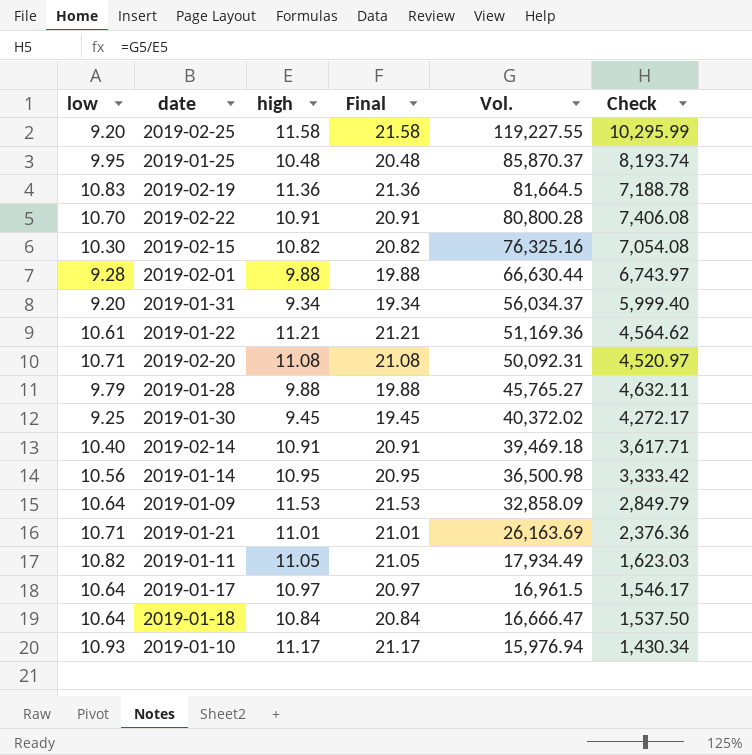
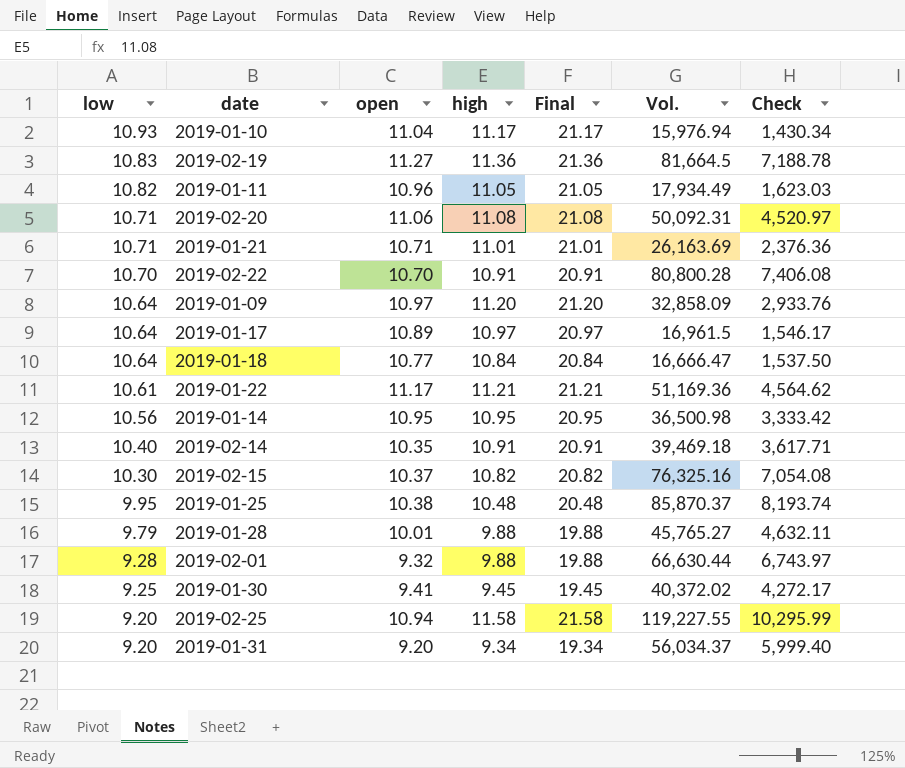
row order: Vol. descending -> low descending
column open | position: none -> 3
2019-01-09 | high: 11.53 -> 11.20
2019-01-09 | Final: 21.53 -> 21.20
2019-01-09 | Check: 2,849.79 -> 2,933.76

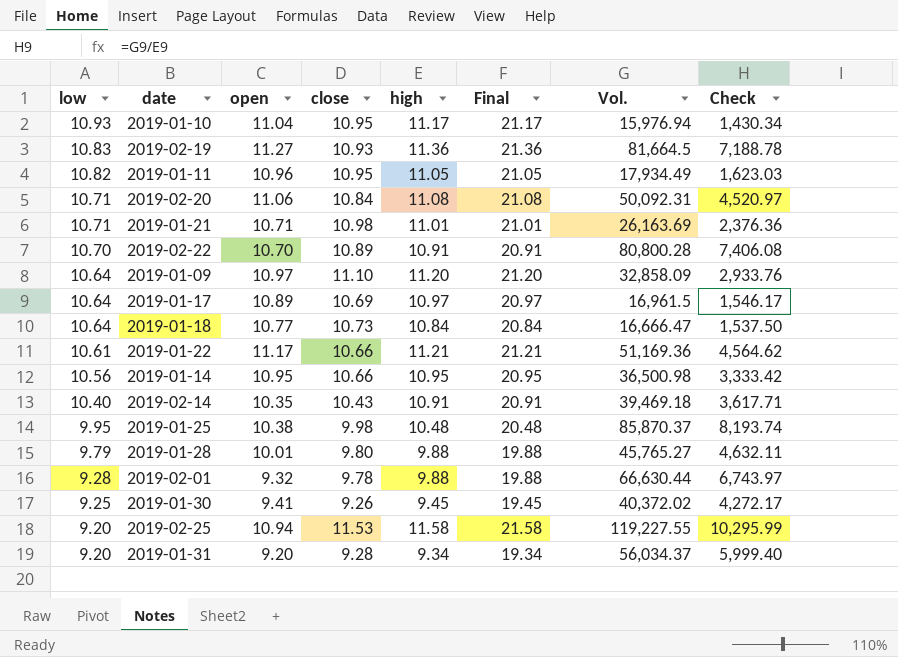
column close | position: none -> 4
row 2019-02-15: 10.30 | 10.37 | 10.82 | 20.82 | 76,325.16 | 7,054.08 -> none

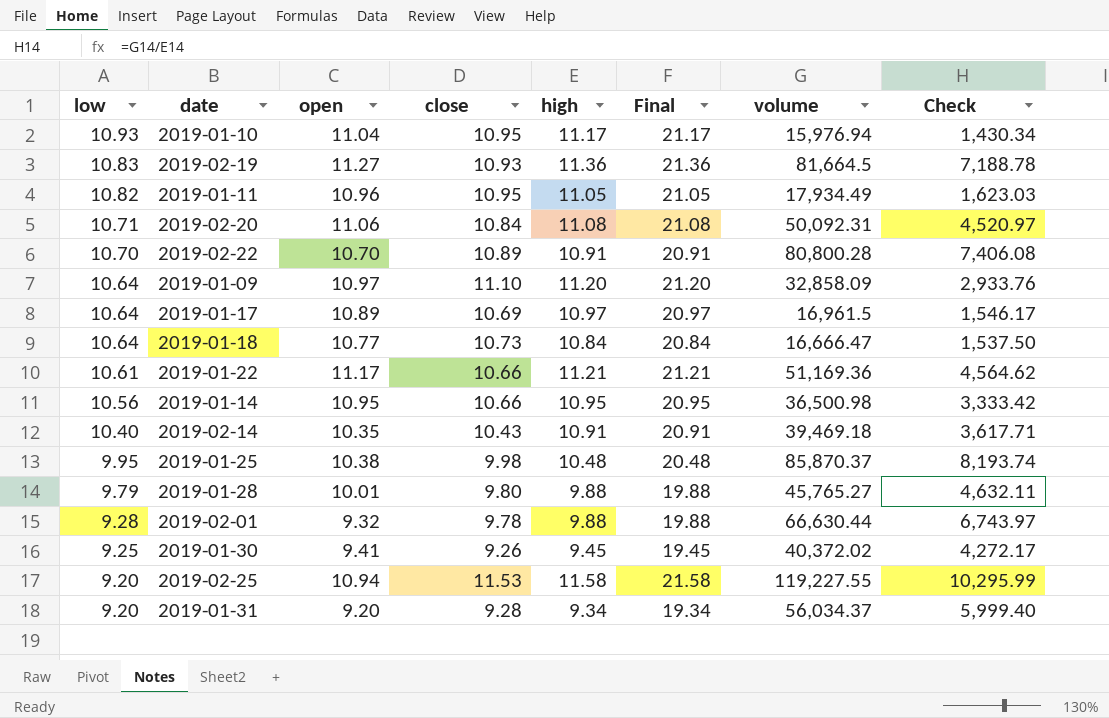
column name: Vol. -> volume
row 2019-01-21: 10.71 | 10.71 | 10.98 | 11.01 | 21.01 | 26,163.69 | 2,376.36 -> none

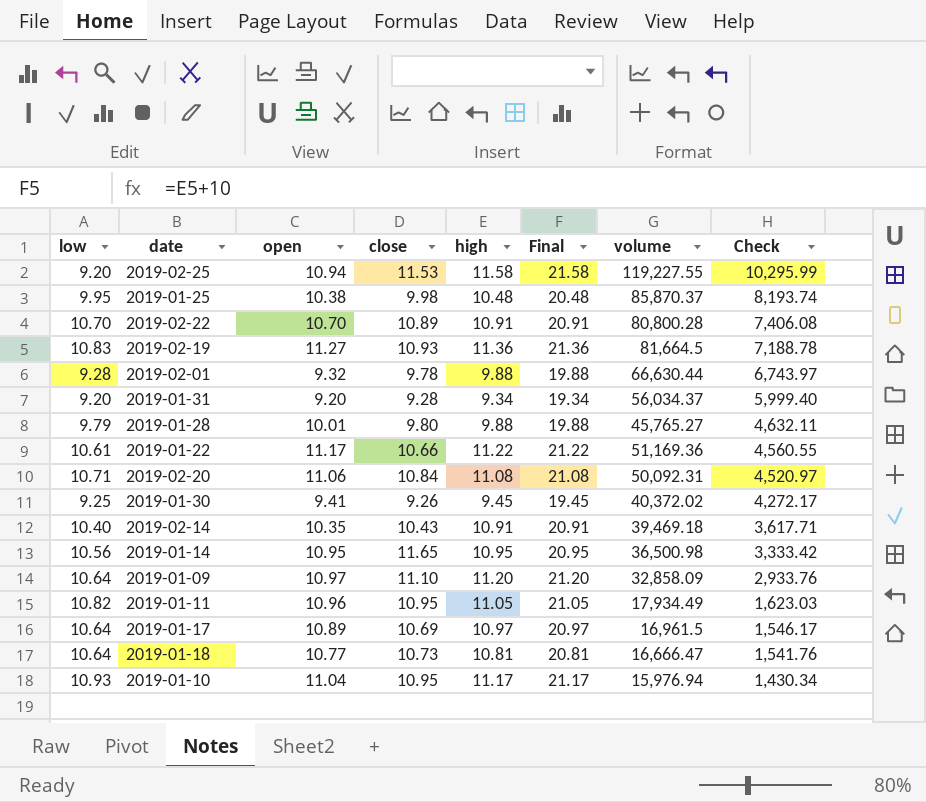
row order: low descending -> Check descending
2019-01-22 | high: 11.21 -> 11.22
2019-01-22 | Final: 21.21 -> 21.22
2019-01-22 | Check: 4,564.62 -> 4,560.55
2019-01-14 | close: 10.66 -> 11.65
2019-01-18 | high: 10.84 -> 10.81
2019-01-18 | Final: 20.84 -> 20.81
2019-01-18 | Check: 1,537.50 -> 1,541.76

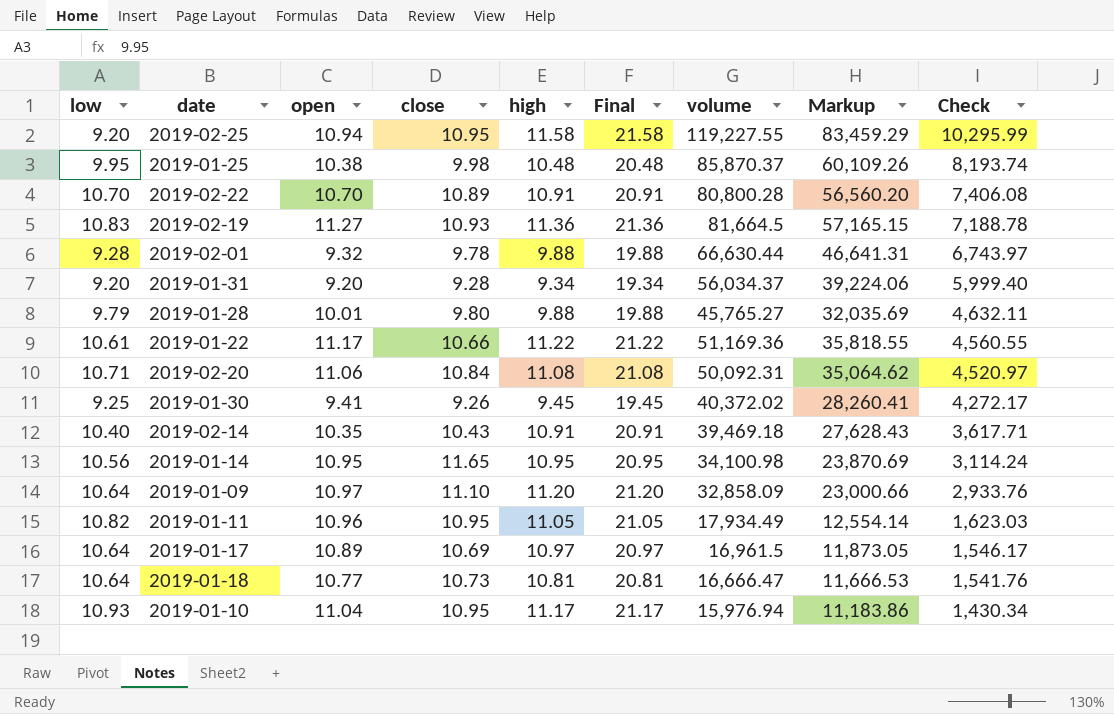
column Markup | formula: none -> [volume] * 0.7
2019-02-25 | close: 11.53 -> 10.95
2019-01-14 | volume: 36,500.98 -> 34,100.98
2019-01-14 | Check: 3,333.42 -> 3,114.24

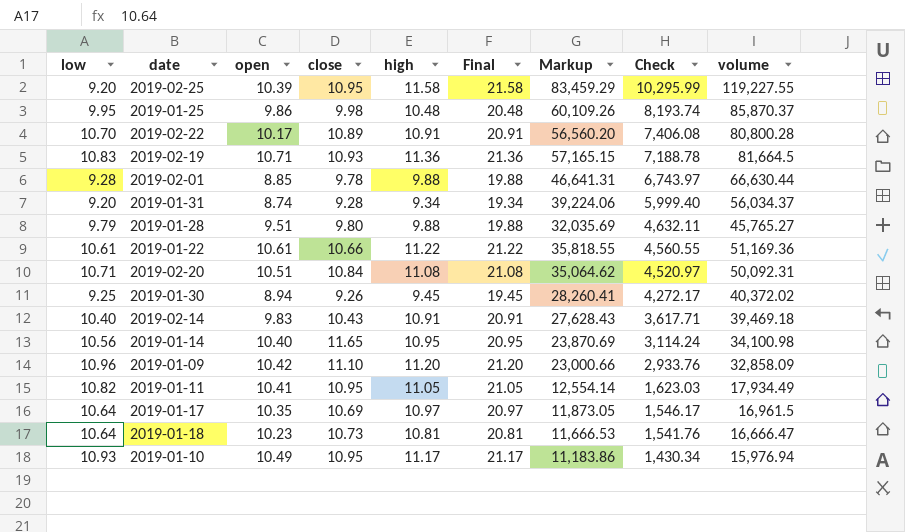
column volume | position: 7 -> 9
2019-02-25 | open: 10.94 -> 10.39
2019-01-25 | open: 10.38 -> 9.86
2019-02-22 | open: 10.70 -> 10.17
2019-02-19 | open: 11.27 -> 10.71
2019-02-01 | open: 9.32 -> 8.85
2019-01-31 | open: 9.20 -> 8.74
2019-01-28 | open: 10.01 -> 9.51
2019-01-22 | open: 11.17 -> 10.61
2019-02-20 | open: 11.06 -> 10.51
2019-01-30 | open: 9.41 -> 8.94
2019-02-14 | open: 10.35 -> 9.83
2019-01-14 | open: 10.95 -> 10.40
2019-01-09 | low: 10.64 -> 10.96
2019-01-09 | open: 10.97 -> 10.42
2019-01-11 | open: 10.96 -> 10.41
2019-01-17 | open: 10.89 -> 10.35
2019-01-18 | open: 10.77 -> 10.23
2019-01-10 | open: 11.04 -> 10.49

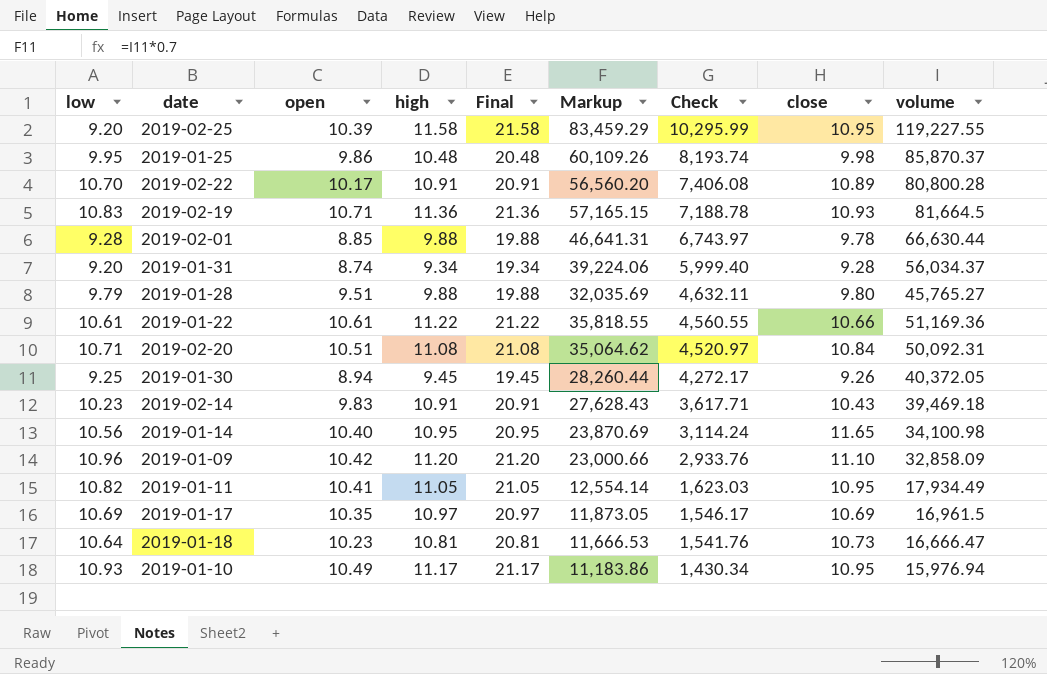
column close | position: 4 -> 8
2019-01-30 | Markup: 28,260.41 -> 28,260.44
2019-01-30 | volume: 40,372.02 -> 40,372.05
2019-02-14 | low: 10.40 -> 10.23
2019-01-17 | low: 10.64 -> 10.69

